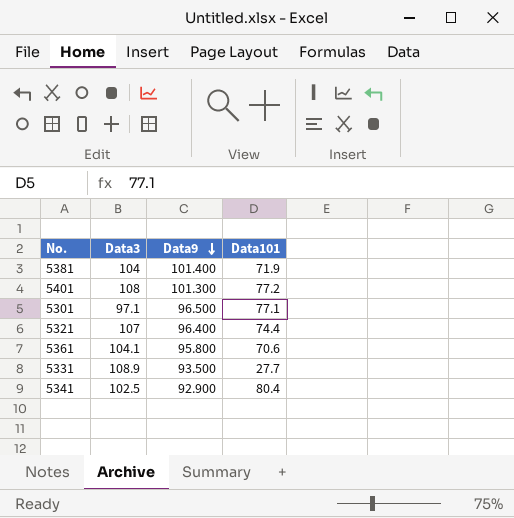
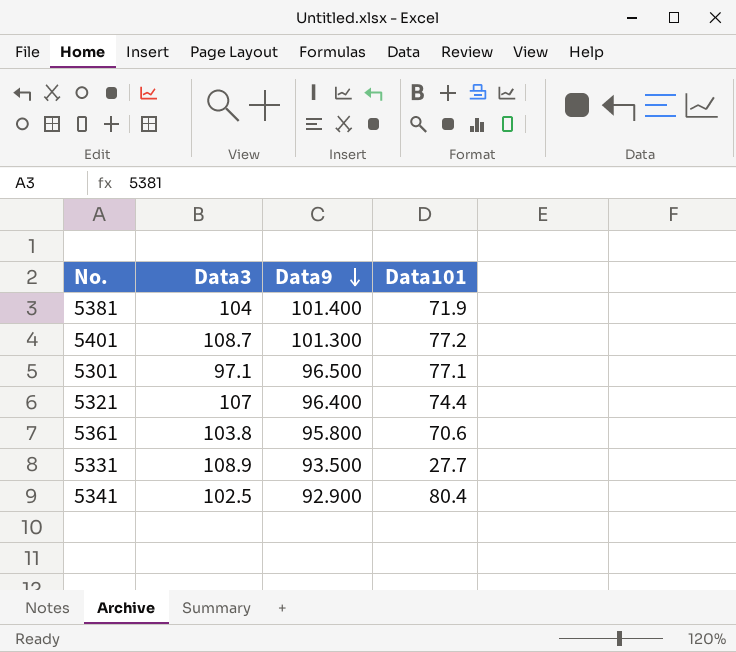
5401 | Data3: 108 -> 108.7
5361 | Data3: 104.1 -> 103.8

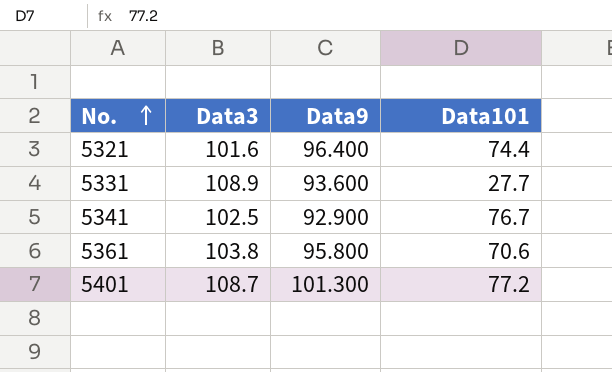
row order: Data9 descending -> No. ascending
row 5381: 104 | 101.400 | 71.9 -> none
row 5301: 97.1 | 96.500 | 77.1 -> none
5321 | Data3: 107 -> 101.6
5331 | Data9: 93.500 -> 93.600
5341 | Data101: 80.4 -> 76.7

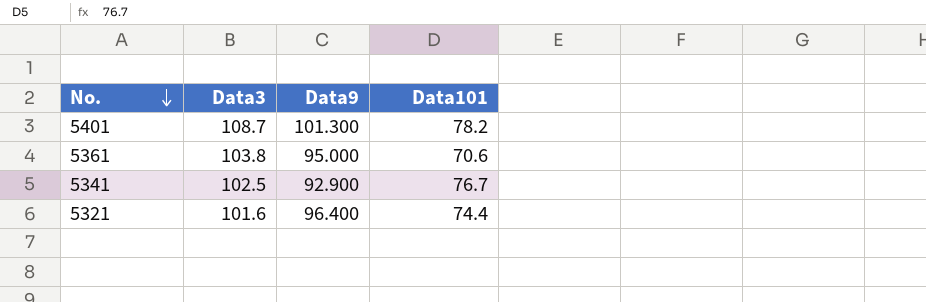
row order: No. ascending -> No. descending
row 5331: 108.9 | 93.600 | 27.7 -> none
5401 | Data101: 77.2 -> 78.2
5361 | Data9: 95.800 -> 95.000

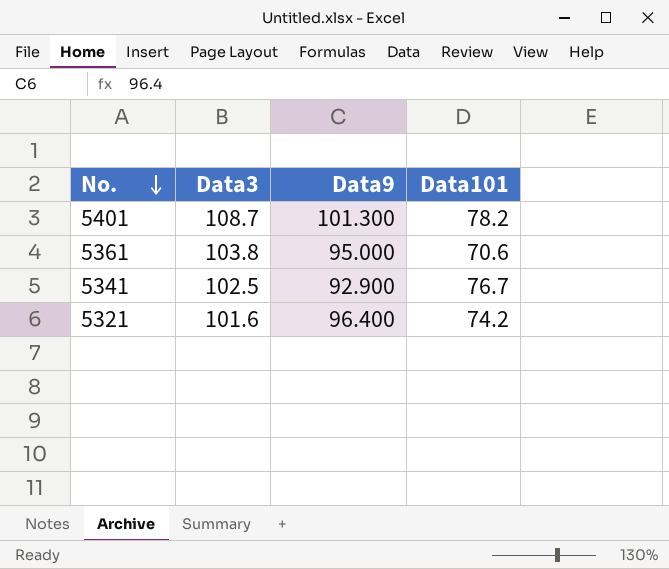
5321 | Data101: 74.4 -> 74.2

